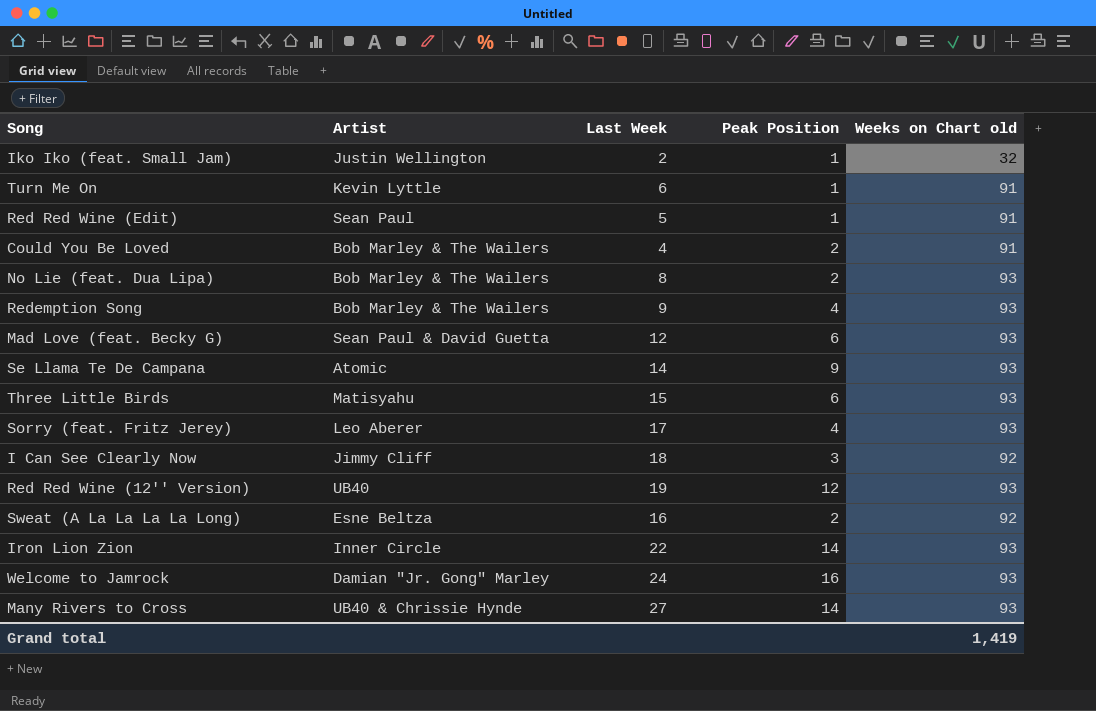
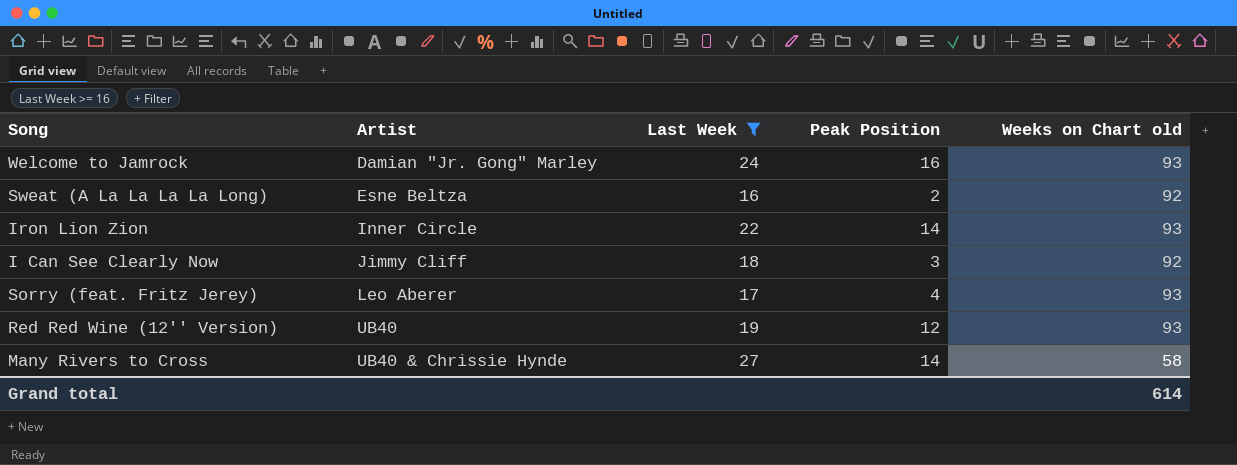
filter: none -> Last Week >= 16
row order: none -> Artist ascending
Many Rivers to Cross | Weeks on Chart old: 93 -> 58
Grand total | Weeks on Chart old: 1,419 -> 614

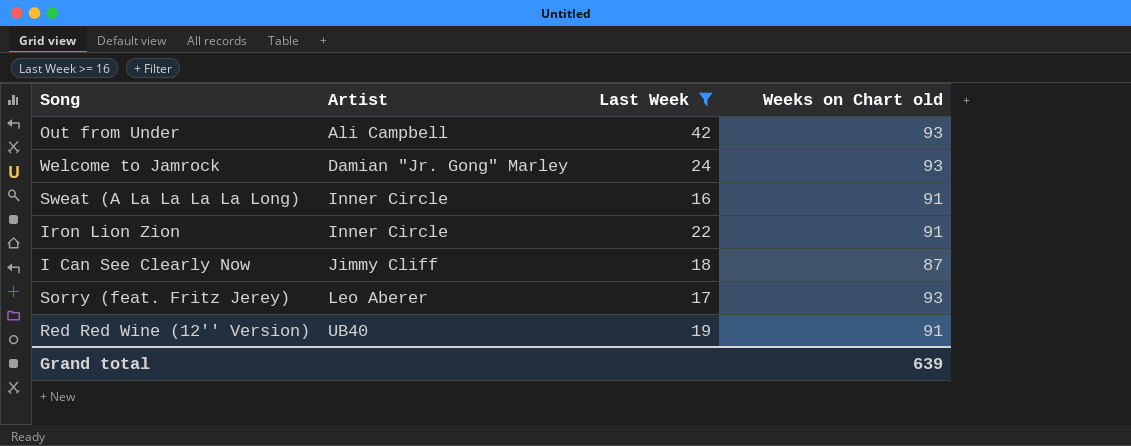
column Peak Position | position: 4 -> none
row Many Rivers to Cross: UB40 & Chrissie Hynde | 27 | 14 | 58 -> none
row Out from Under: none -> Ali Campbell | 42 | 93
Sweat (A La La La La Long) | Artist: Esne Beltza -> Inner Circle
Sweat (A La La La La Long) | Weeks on Chart old: 92 -> 91
Iron Lion Zion | Weeks on Chart old: 93 -> 91
I Can See Clearly Now | Weeks on Chart old: 92 -> 87
Red Red Wine (12'' Version) | Weeks on Chart old: 93 -> 91
Grand total | Weeks on Chart old: 614 -> 639

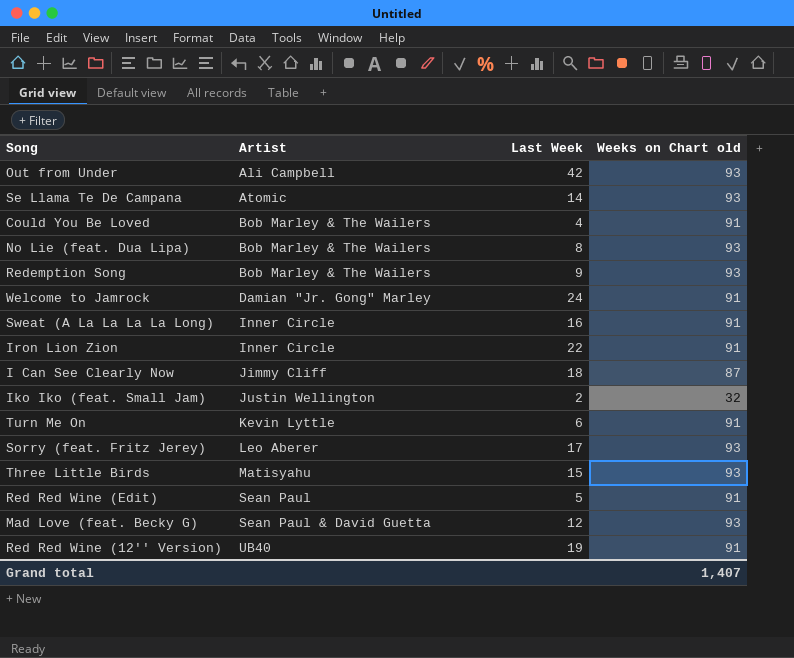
filter: Last Week >= 16 -> none
Welcome to Jamrock | Weeks on Chart old: 93 -> 91
Grand total | Weeks on Chart old: 639 -> 1,407

